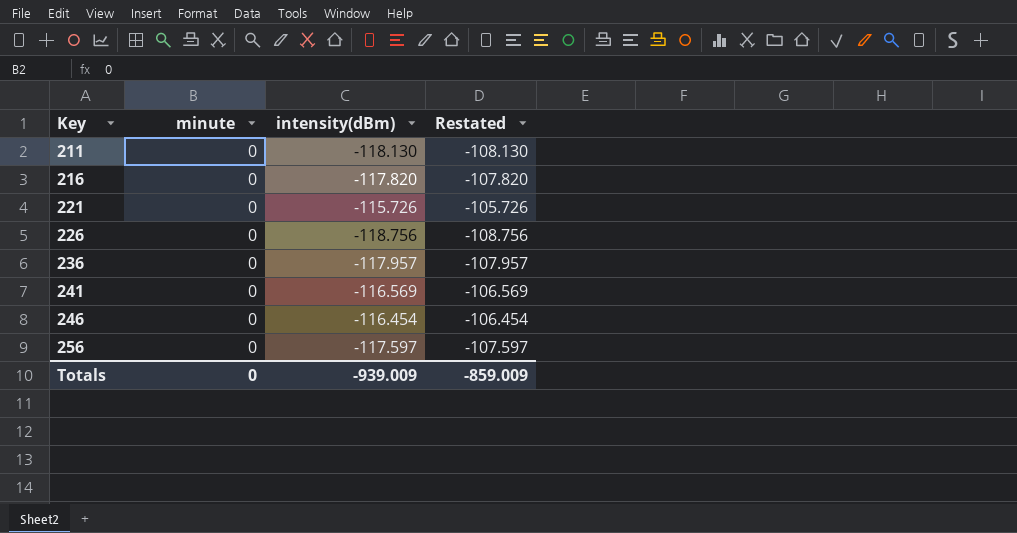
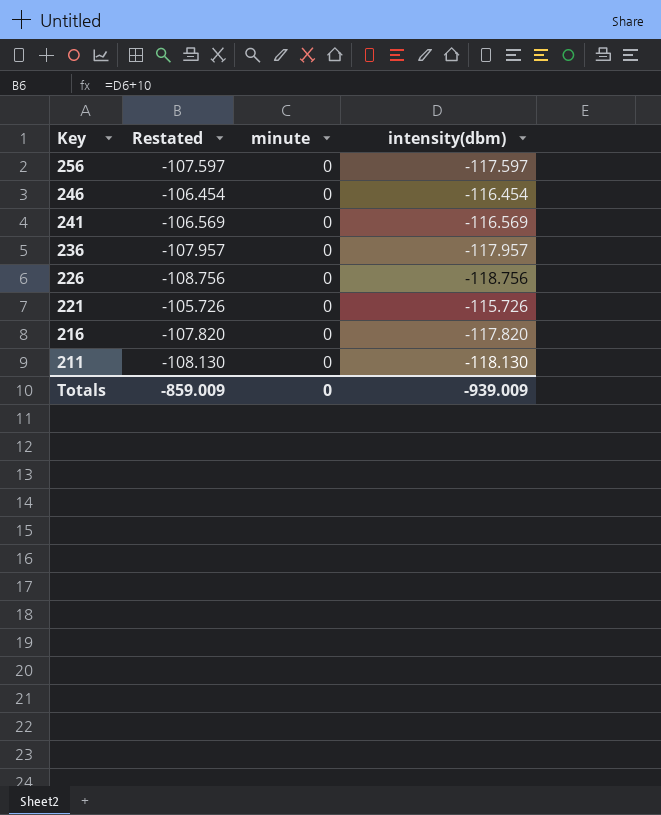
row order: Key ascending -> Key descending
column Restated | position: 4 -> 2
column name: intensity(dBm) -> intensity(dbm)

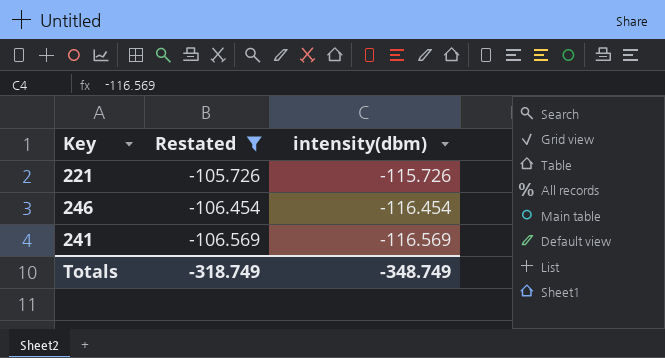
filter: none -> Restated >= -106.569
row order: Key descending -> Restated descending
column minute | position: 3 -> none
Totals | Restated: -859.009 -> -318.749
Totals | intensity(dbm): -939.009 -> -348.749

